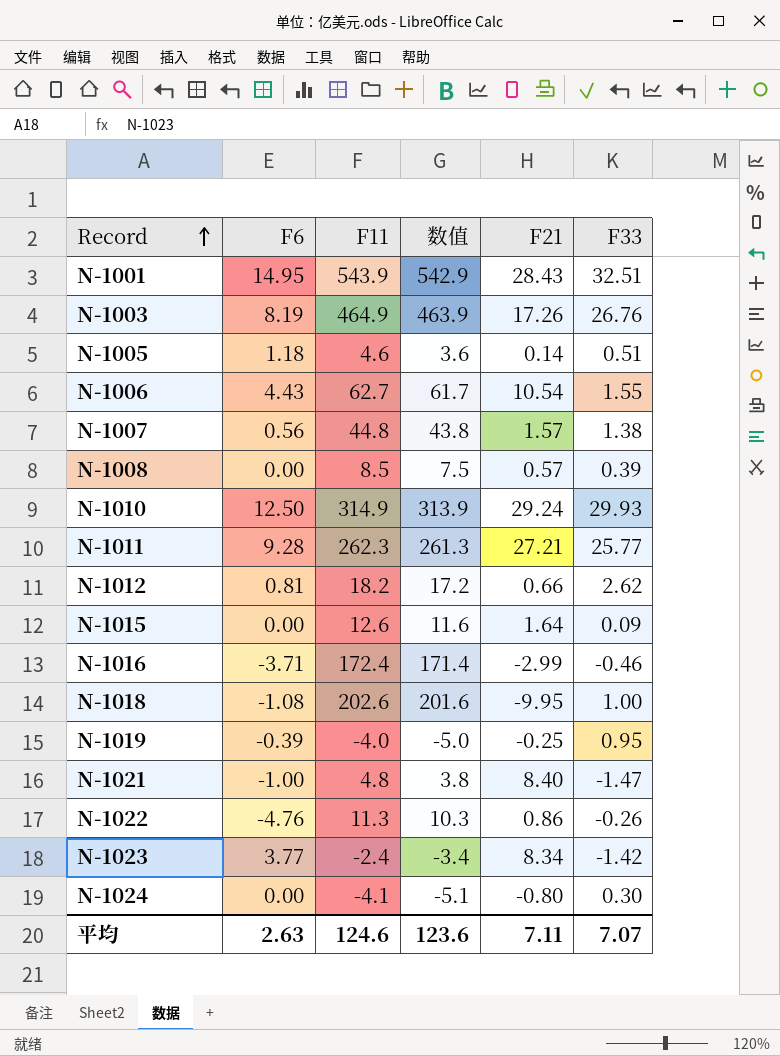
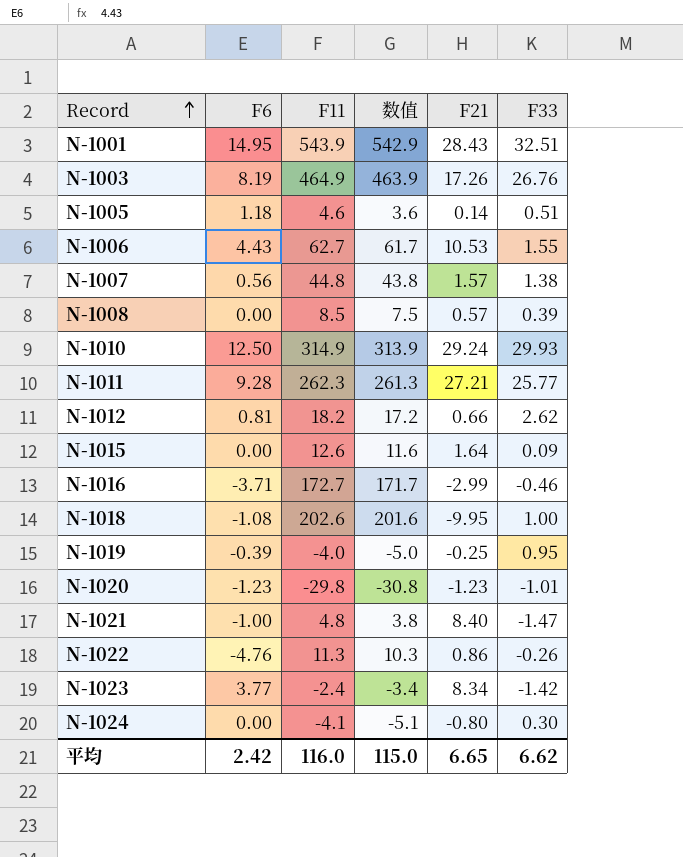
N-1006 | F21: 10.54 -> 10.53
N-1016 | F11: 172.4 -> 172.7
N-1016 | 数值: 171.4 -> 171.7
row N-1020: none -> -1.23 | -29.8 | -30.8 | -1.23 | -1.01
平均 | F6: 2.63 -> 2.42
平均 | F11: 124.6 -> 116.0
平均 | 数值: 123.6 -> 115.0
平均 | F21: 7.11 -> 6.65
平均 | F33: 7.07 -> 6.62

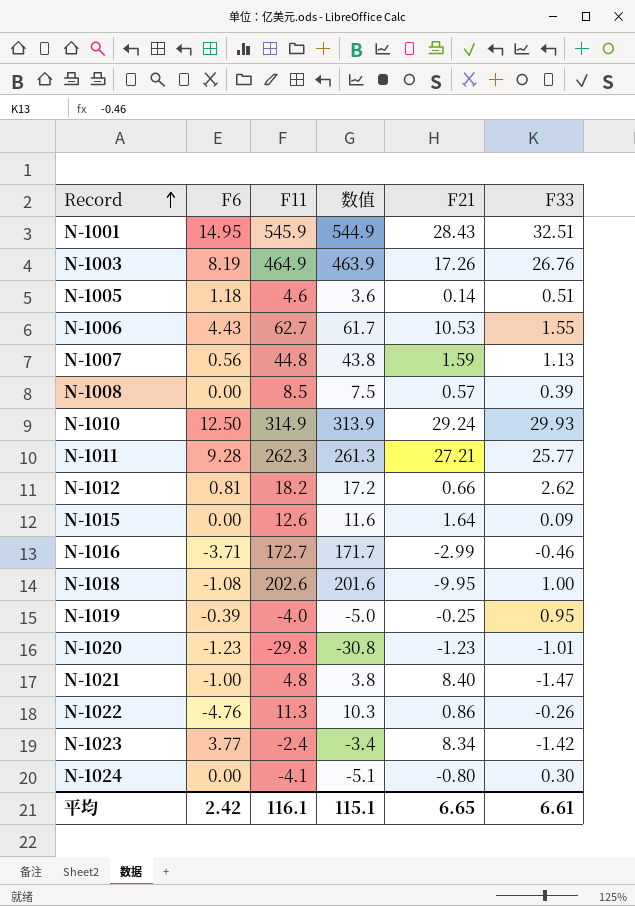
N-1001 | F11: 543.9 -> 545.9
N-1001 | 数值: 542.9 -> 544.9
N-1007 | F21: 1.57 -> 1.59
N-1007 | F33: 1.38 -> 1.13
平均 | F11: 116.0 -> 116.1
平均 | 数值: 115.0 -> 115.1
平均 | F33: 6.62 -> 6.61

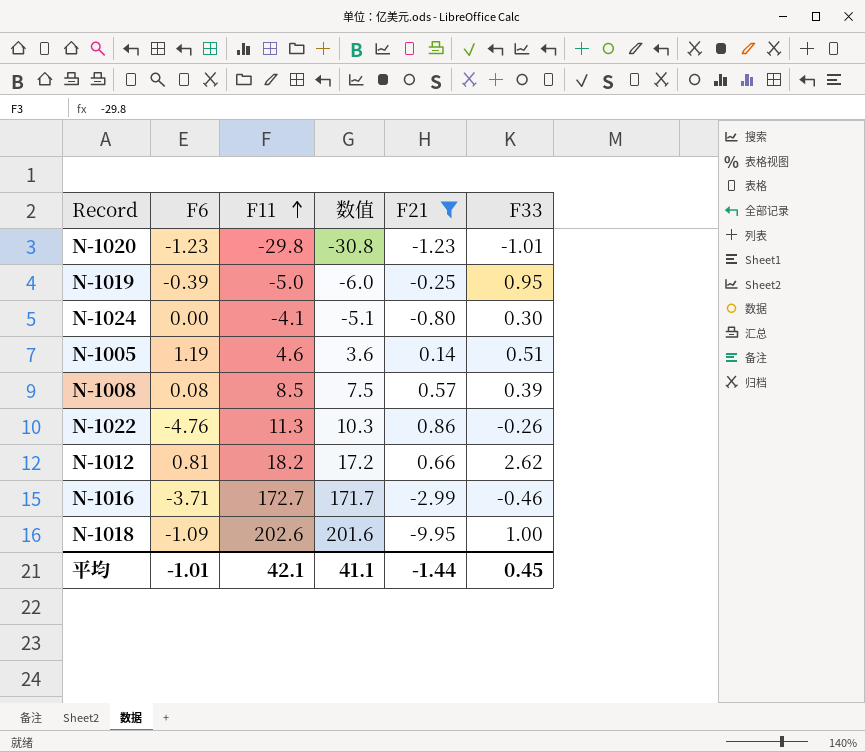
filter: none -> F21 <= 0.86
row order: Record ascending -> F11 ascending
N-1019 | F11: -4.0 -> -5.0
N-1019 | 数值: -5.0 -> -6.0
N-1005 | F6: 1.18 -> 1.19
N-1008 | F6: 0.00 -> 0.08
N-1018 | F6: -1.08 -> -1.09
平均 | F6: 2.42 -> -1.01
平均 | F11: 116.1 -> 42.1
平均 | 数值: 115.1 -> 41.1
平均 | F21: 6.65 -> -1.44
平均 | F33: 6.61 -> 0.45

